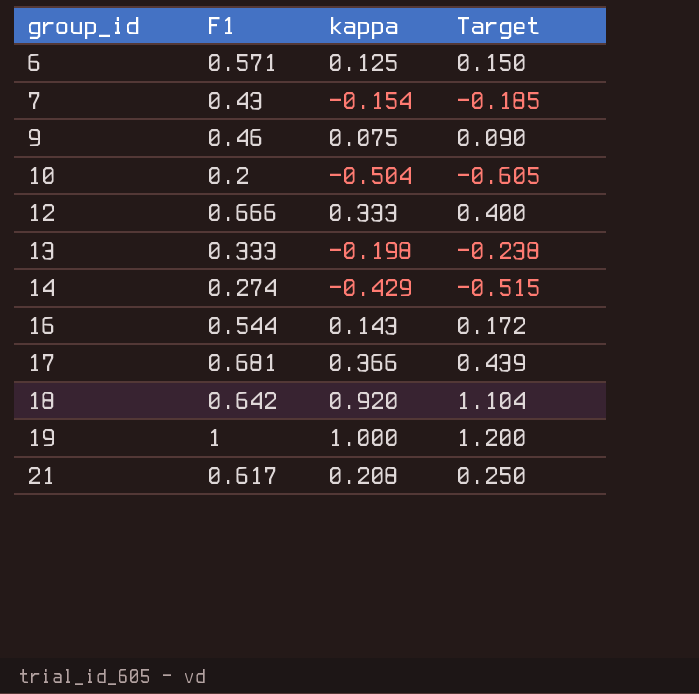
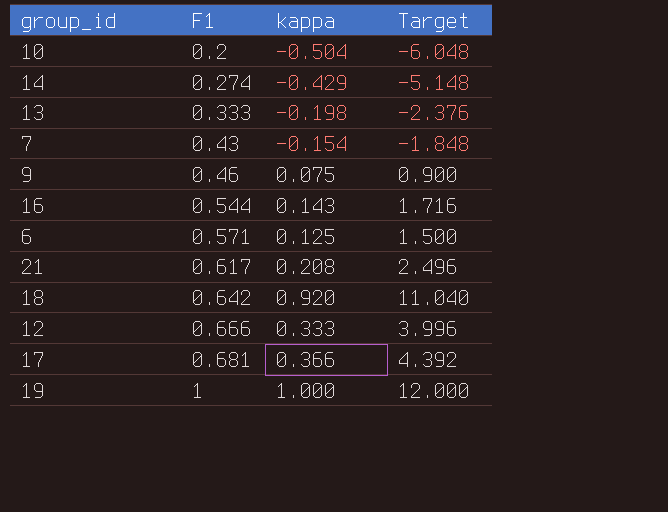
row order: group_id ascending -> F1 ascending
column Target | formula: [kappa] * 1.2 -> [kappa] * 12

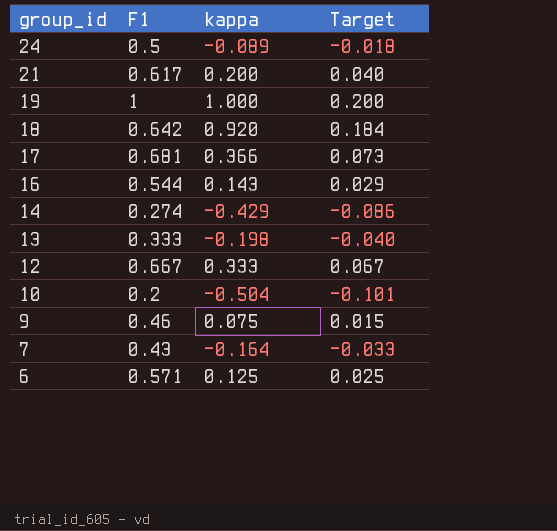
row order: F1 ascending -> group_id descending
column Target | formula: [kappa] * 12 -> [kappa] * 0.2
row 24: none -> 0.5 | -0.089 | -0.018
21 | kappa: 0.208 -> 0.200
12 | F1: 0.666 -> 0.667
7 | kappa: -0.154 -> -0.164

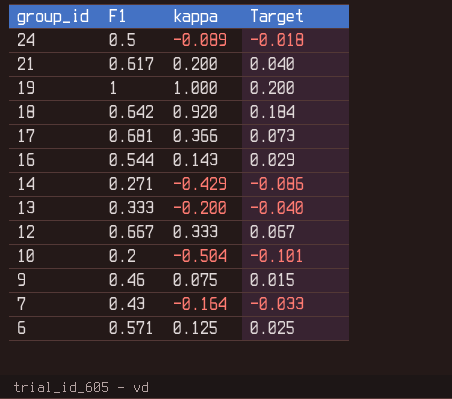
14 | F1: 0.274 -> 0.271
13 | kappa: -0.198 -> -0.200

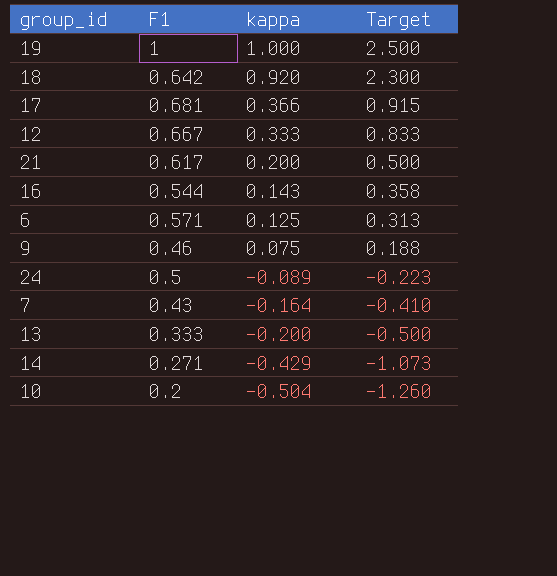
row order: group_id descending -> kappa descending
column Target | formula: [kappa] * 0.2 -> [kappa] * 2.5

